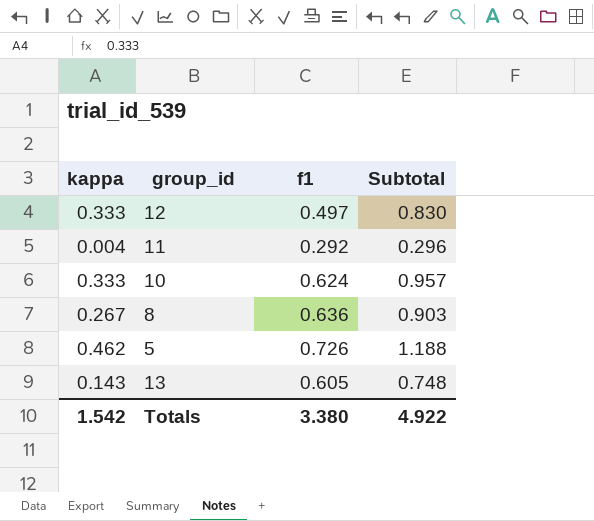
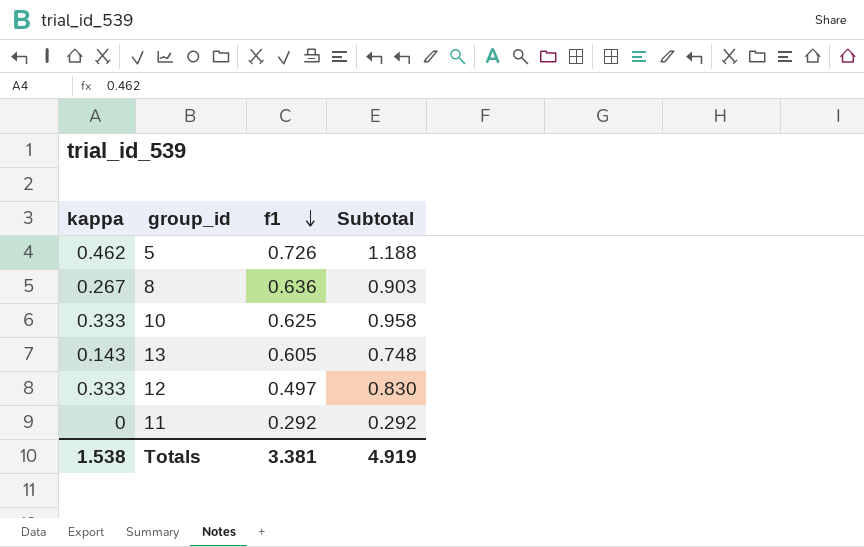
row order: none -> f1 descending
10 | f1: 0.624 -> 0.625
10 | Subtotal: 0.957 -> 0.958
11 | kappa: 0.004 -> 0
11 | Subtotal: 0.296 -> 0.292
Totals | kappa: 1.542 -> 1.538
Totals | f1: 3.380 -> 3.381
Totals | Subtotal: 4.922 -> 4.919

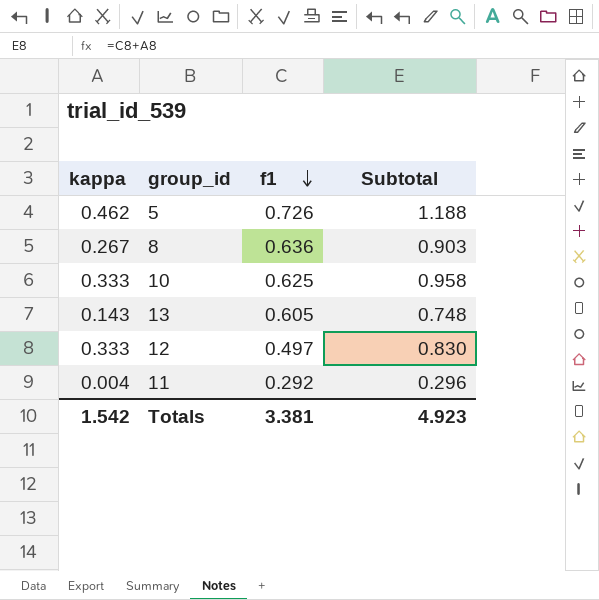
11 | kappa: 0 -> 0.004
11 | Subtotal: 0.292 -> 0.296
Totals | kappa: 1.538 -> 1.542
Totals | Subtotal: 4.919 -> 4.923

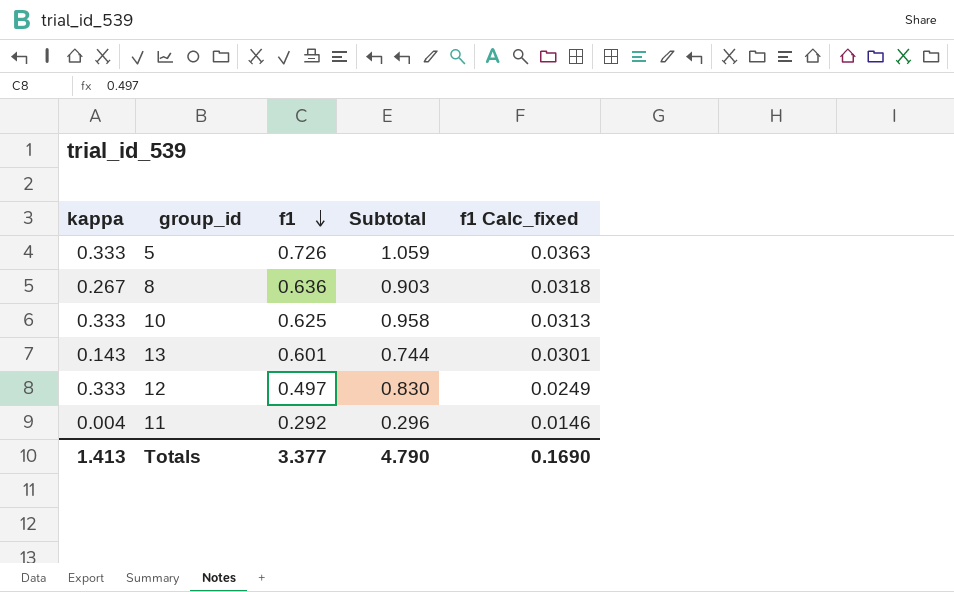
column f1 Calc_fixed | formula: none -> [f1] * 0.05
5 | kappa: 0.462 -> 0.333
5 | Subtotal: 1.188 -> 1.059
13 | f1: 0.605 -> 0.601
13 | Subtotal: 0.748 -> 0.744
Totals | kappa: 1.542 -> 1.413
Totals | f1: 3.381 -> 3.377
Totals | Subtotal: 4.923 -> 4.790

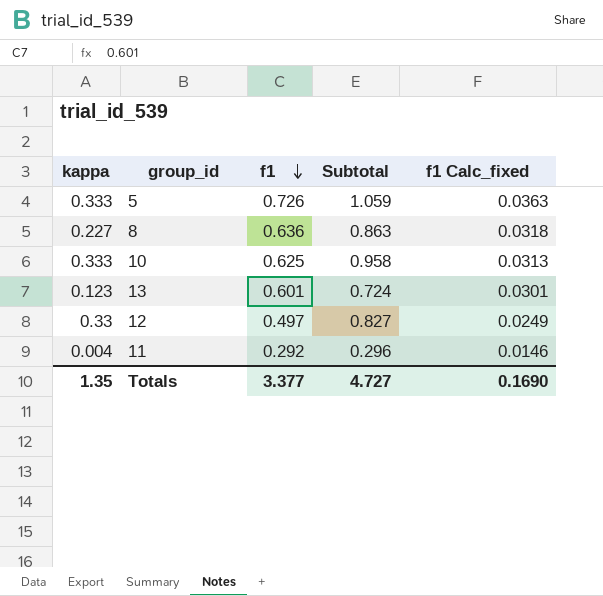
8 | kappa: 0.267 -> 0.227
8 | Subtotal: 0.903 -> 0.863
13 | kappa: 0.143 -> 0.123
13 | Subtotal: 0.744 -> 0.724
12 | kappa: 0.333 -> 0.33
12 | Subtotal: 0.830 -> 0.827
Totals | kappa: 1.413 -> 1.35
Totals | Subtotal: 4.790 -> 4.727

